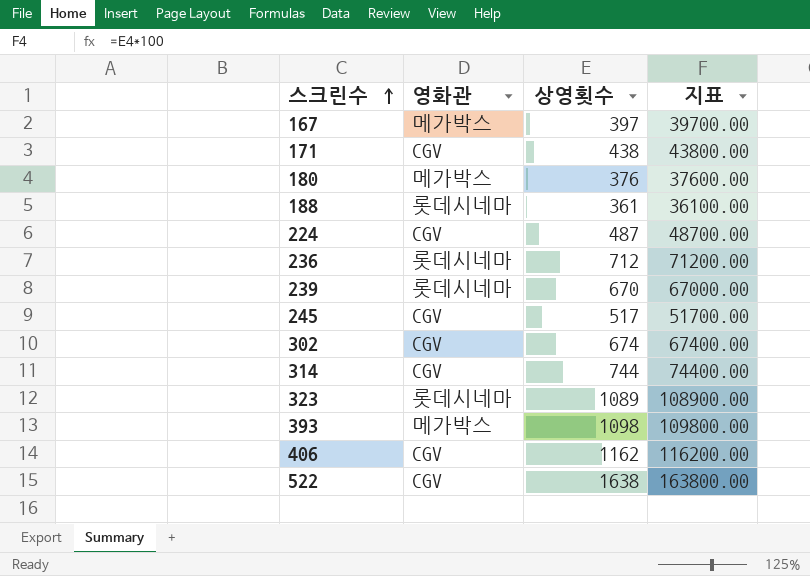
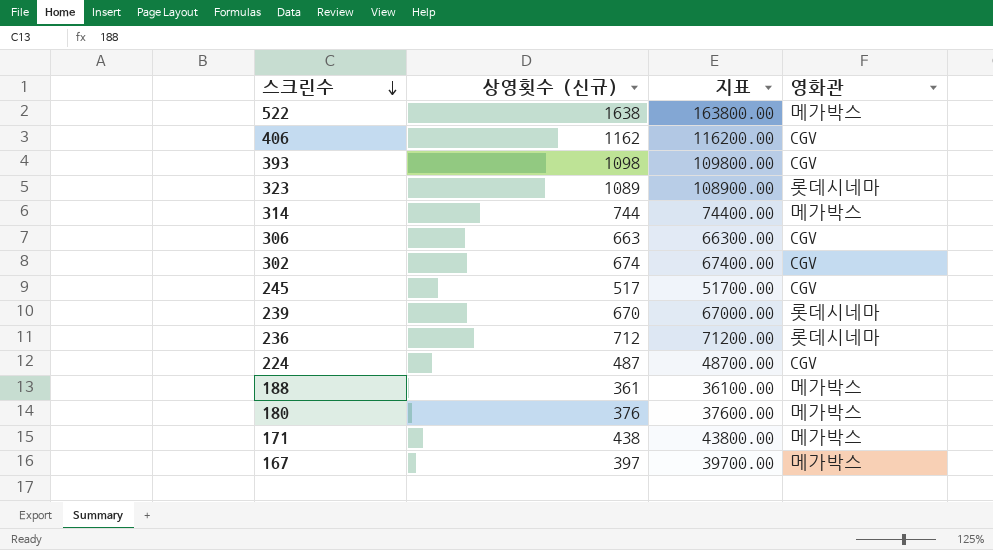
row order: 스크린수 ascending -> 스크린수 descending
column name: 상영횟수 -> 상영횟수 (신규)
column 영화관 | position: 2 -> 4
522 | 영화관: CGV -> 메가박스
393 | 영화관: 메가박스 -> CGV
314 | 영화관: CGV -> 메가박스
row 306: none -> 663 | 66300.00 | CGV
188 | 영화관: 롯데시네마 -> 메가박스
171 | 영화관: CGV -> 메가박스

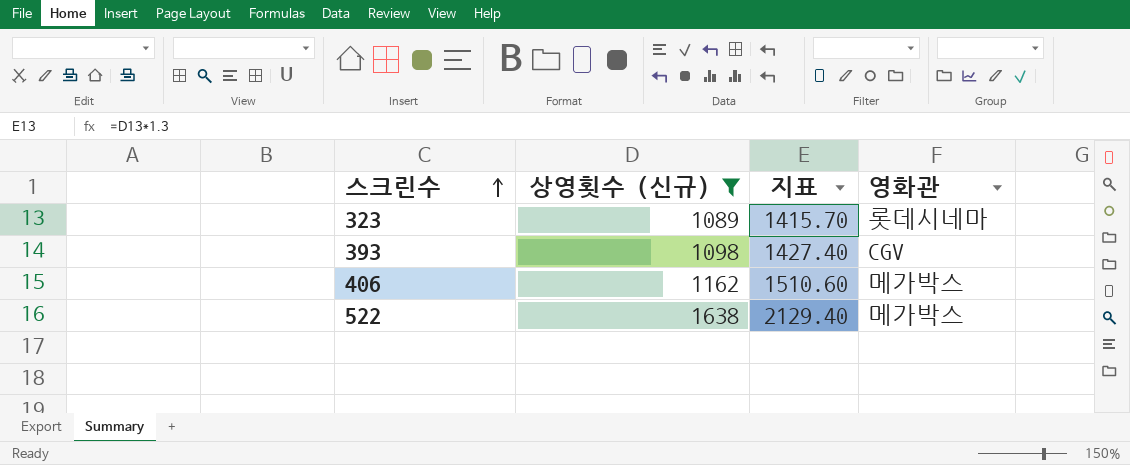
filter: none -> 상영횟수 (신규) >= 1089
row order: 스크린수 descending -> 스크린수 ascending
column 지표 | formula: [상영횟수 (신규)] * 100 -> [상영횟수 (신규)] * 1.3
406 | 영화관: CGV -> 메가박스

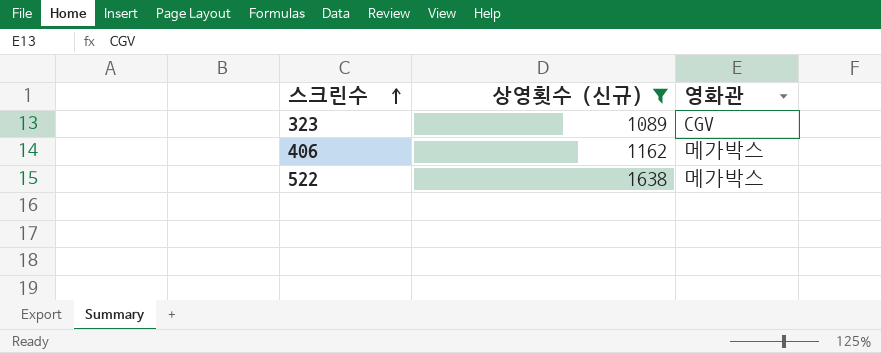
column 지표 | formula: [상영횟수 (신규)] * 1.3 -> none
row 393: 1098 | 1427.40 | CGV -> none
323 | 영화관: 롯데시네마 -> CGV

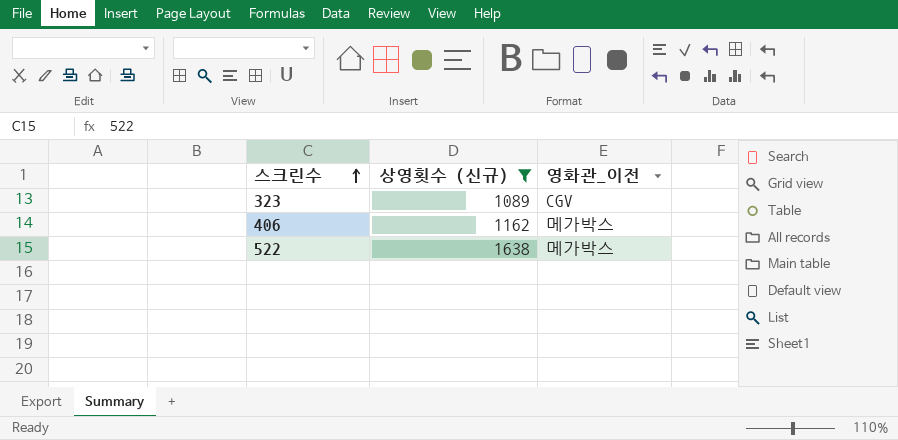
column name: 영화관 -> 영화관_이전

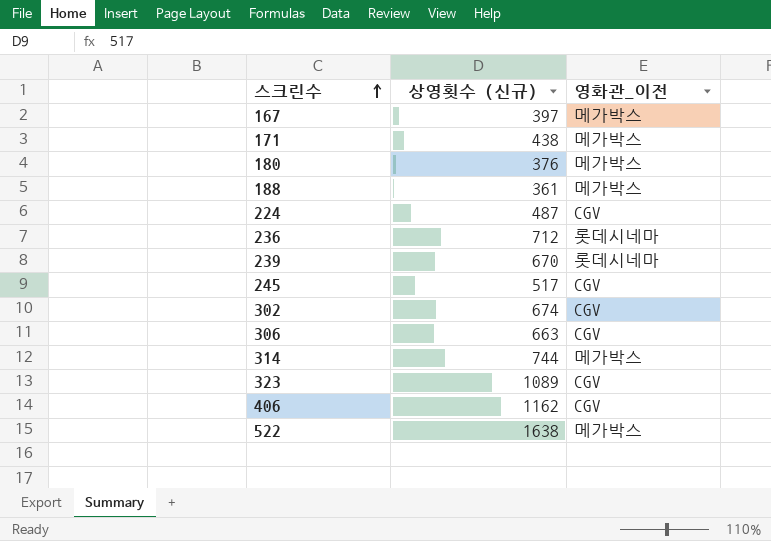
filter: 상영횟수 (신규) >= 1089 -> none
406 | 영화관_이전: 메가박스 -> CGV

